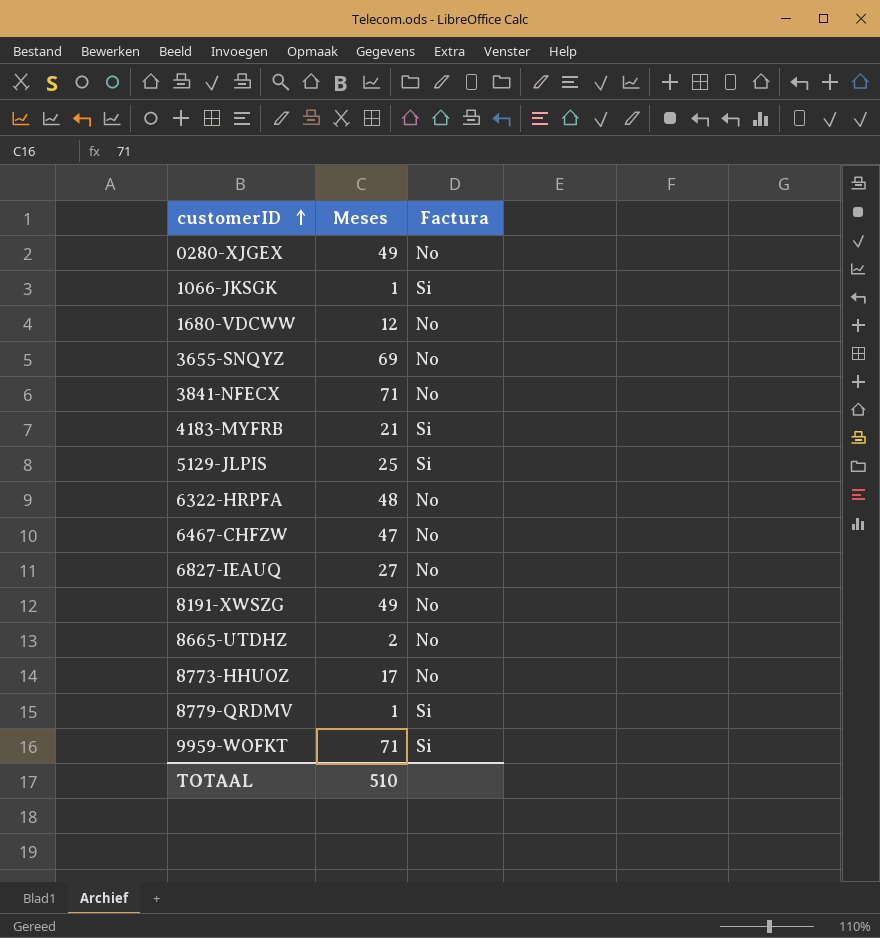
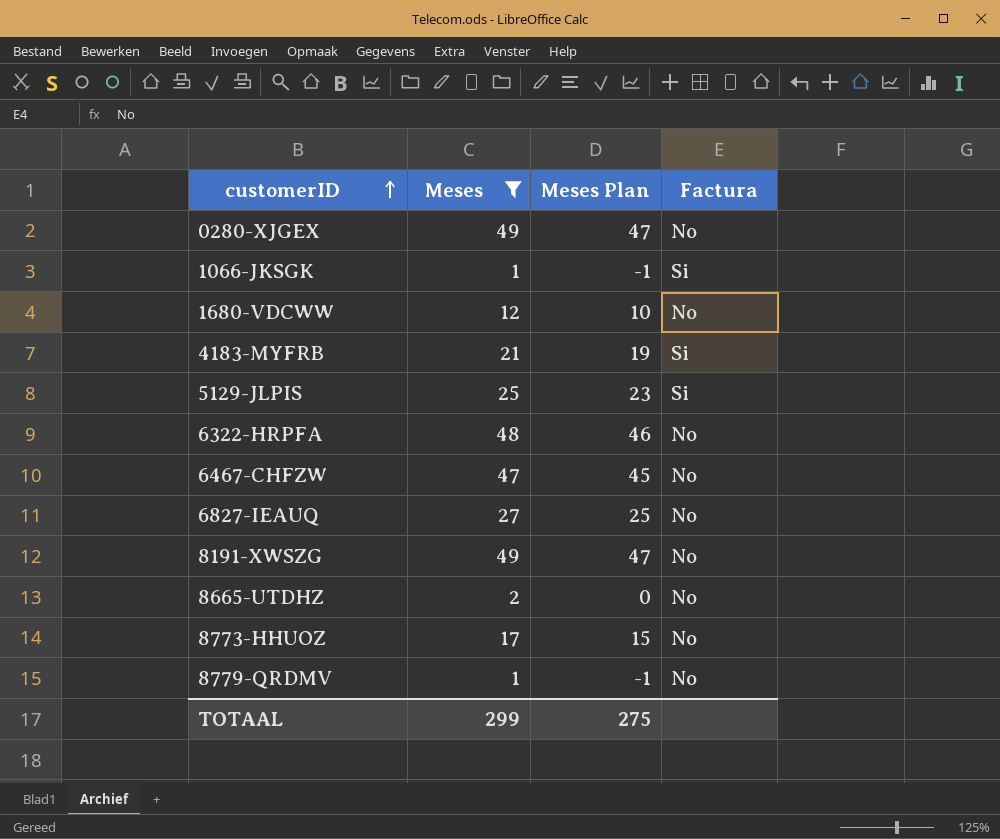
filter: none -> Meses <= 49
column Meses Plan | formula: none -> [Meses] - 2
8779-QRDMV | Factura: Si -> No
TOTAAL | Meses: 510 -> 299

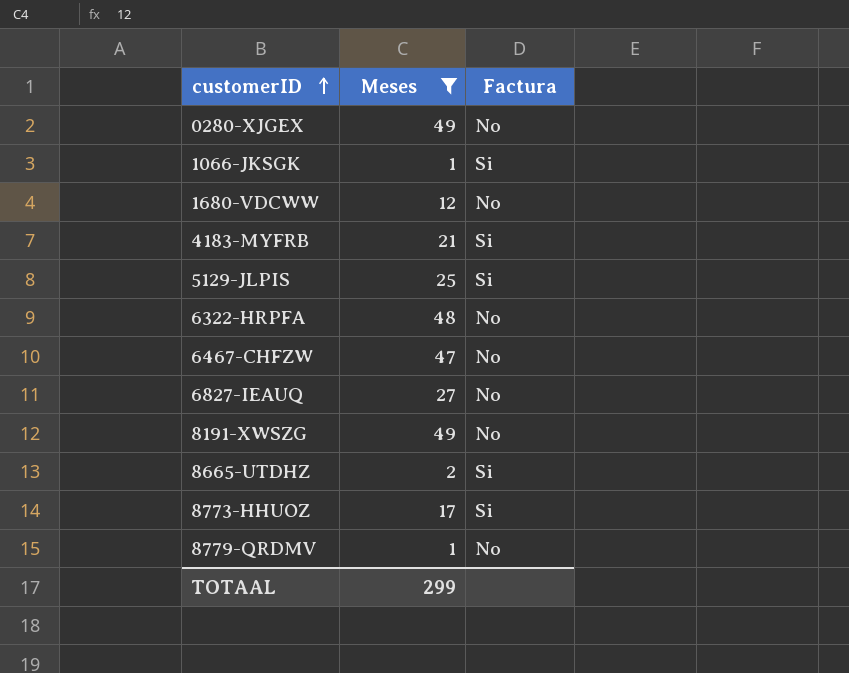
column Meses Plan | formula: [Meses] - 2 -> none
8665-UTDHZ | Factura: No -> Si
8773-HHUOZ | Factura: No -> Si

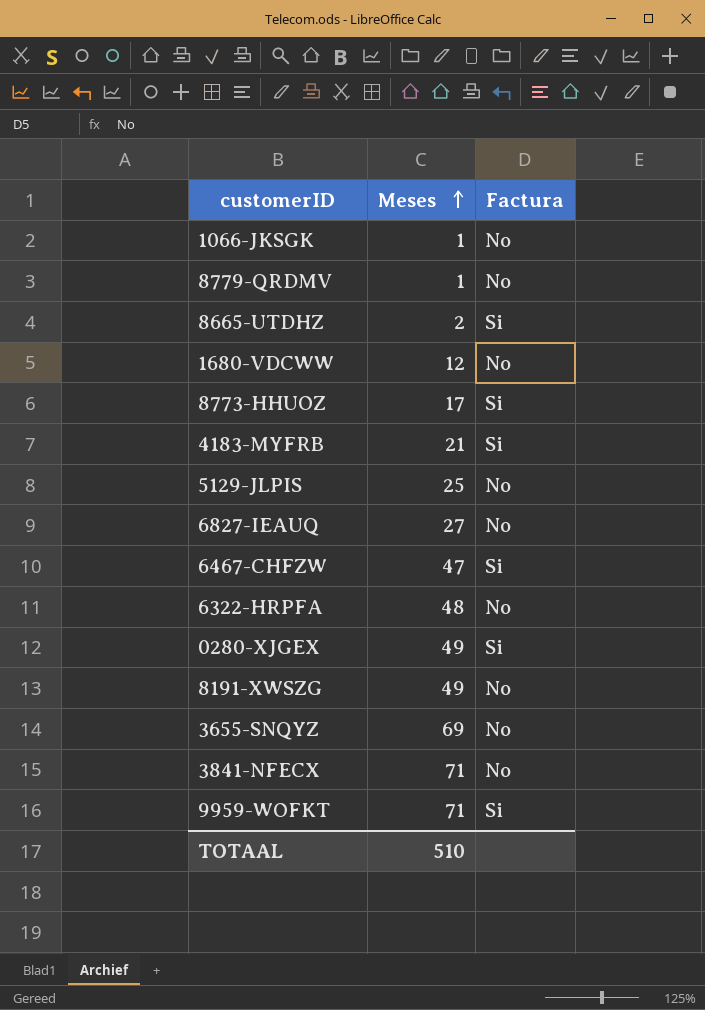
filter: Meses <= 49 -> none
row order: customerID ascending -> Meses ascending
1066-JKSGK | Factura: Si -> No
5129-JLPIS | Factura: Si -> No
6467-CHFZW | Factura: No -> Si
0280-XJGEX | Factura: No -> Si
TOTAAL | Meses: 299 -> 510

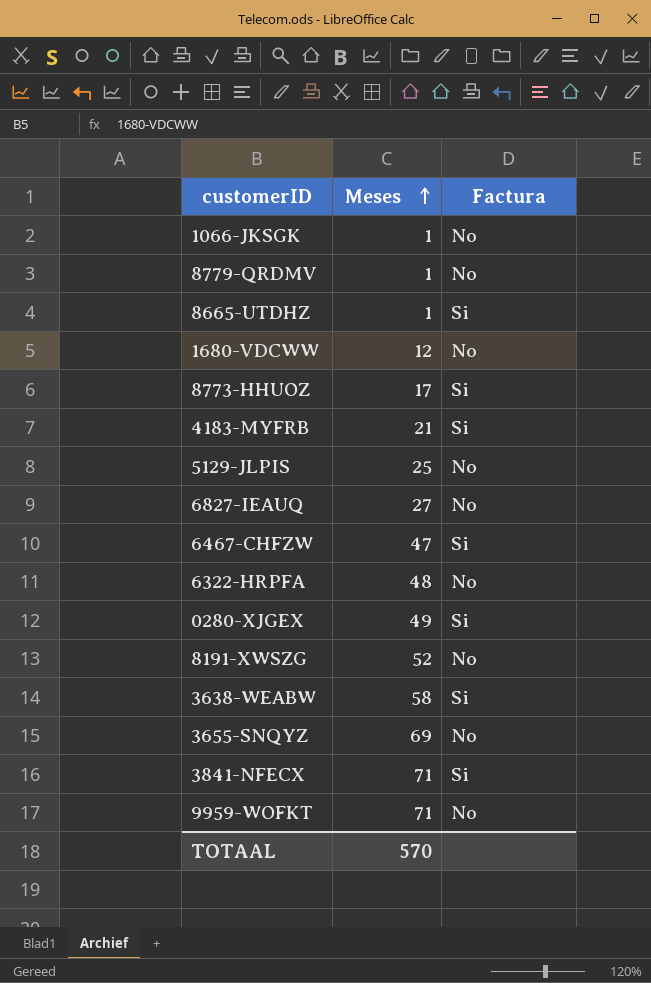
8665-UTDHZ | Meses: 2 -> 1
8191-XWSZG | Meses: 49 -> 52
row 3638-WEABW: none -> 58 | Si
3841-NFECX | Factura: No -> Si
9959-WOFKT | Factura: Si -> No
TOTAAL | Meses: 510 -> 570

